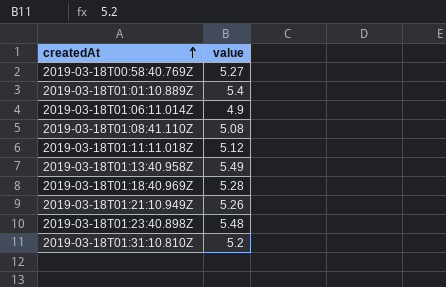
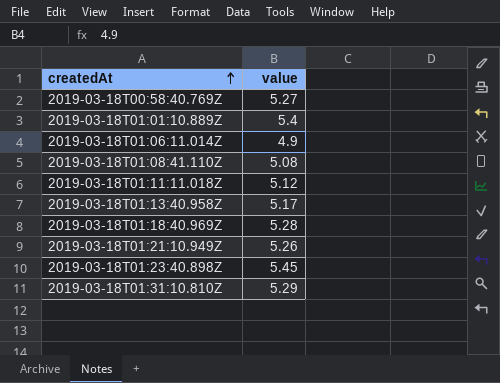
2019-03-18T01:13:40.958Z | value: 5.49 -> 5.17
2019-03-18T01:23:40.898Z | value: 5.48 -> 5.45
2019-03-18T01:31:10.810Z | value: 5.2 -> 5.29

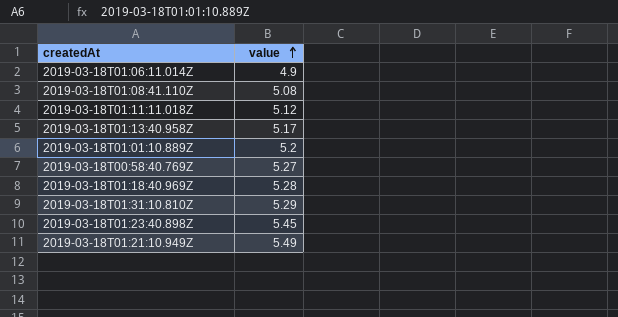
row order: createdAt ascending -> value ascending
2019-03-18T01:01:10.889Z | value: 5.4 -> 5.2
2019-03-18T01:21:10.949Z | value: 5.26 -> 5.49

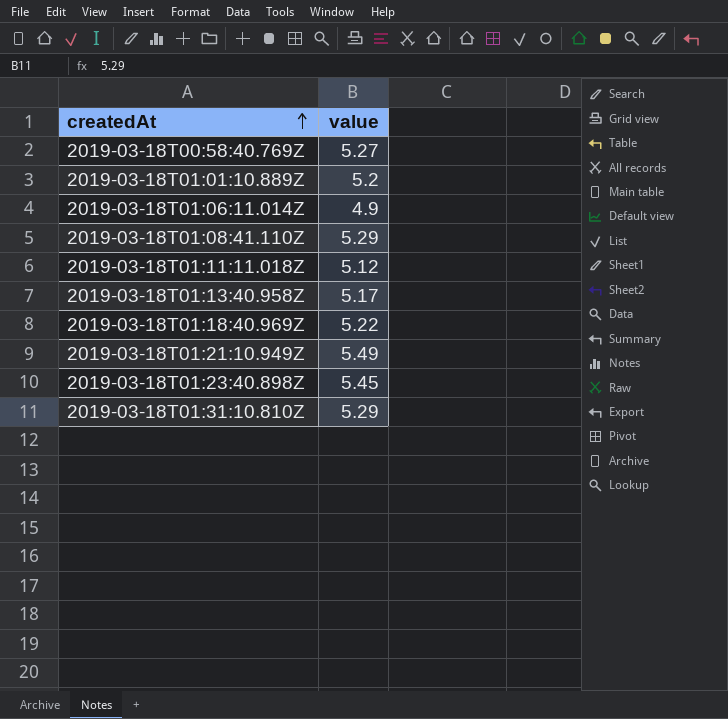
row order: value ascending -> createdAt ascending
2019-03-18T01:08:41.110Z | value: 5.08 -> 5.29
2019-03-18T01:18:40.969Z | value: 5.28 -> 5.22

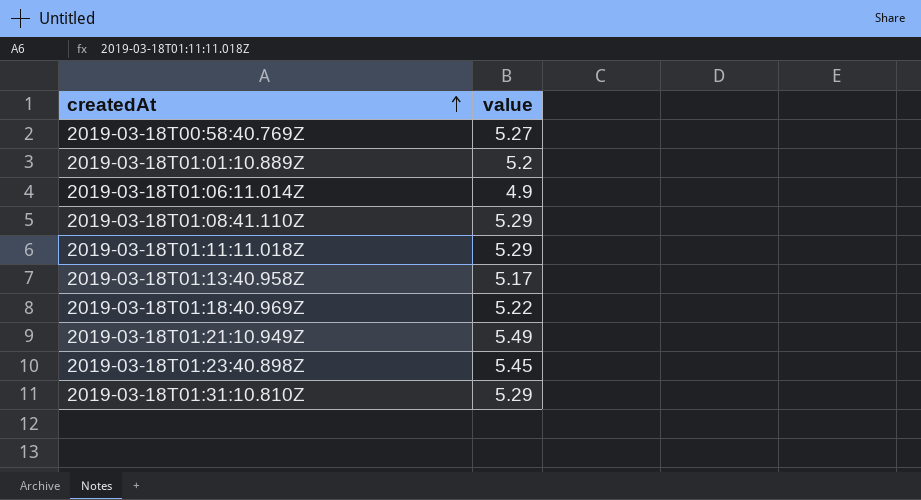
2019-03-18T01:11:11.018Z | value: 5.12 -> 5.29

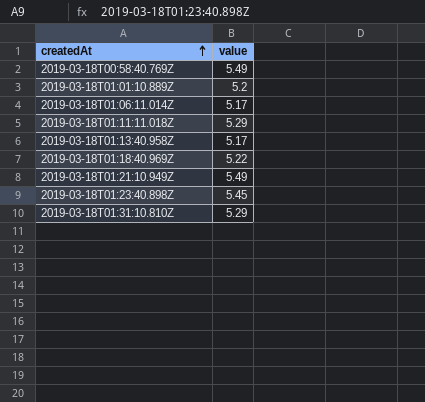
row 2019-03-18T01:08:41.110Z: 5.29 -> none
2019-03-18T00:58:40.769Z | value: 5.27 -> 5.49
2019-03-18T01:06:11.014Z | value: 4.9 -> 5.17

